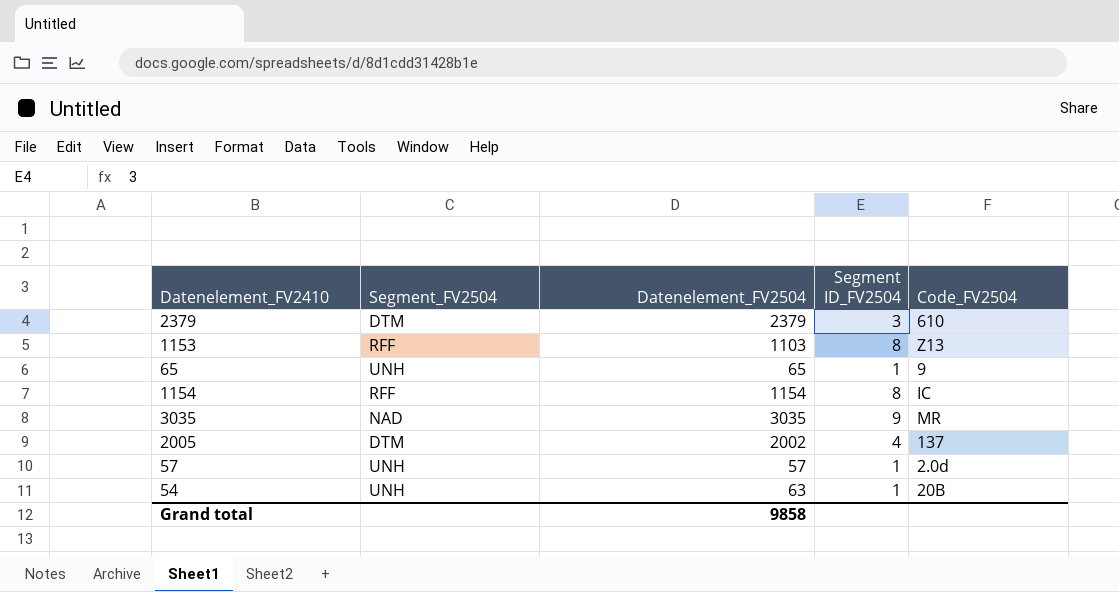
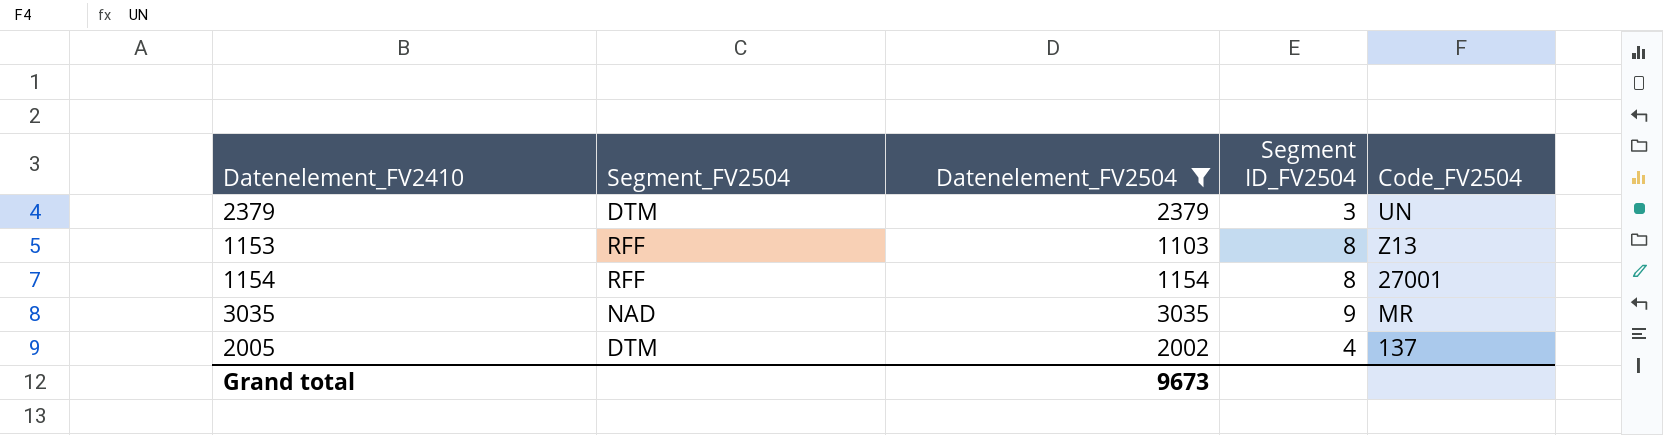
filter: none -> Datenelement_FV2504 >= 1103
2379 | Code_FV2504: 610 -> UN
1154 | Code_FV2504: IC -> 27001
Grand total | Datenelement_FV2504: 9858 -> 9673

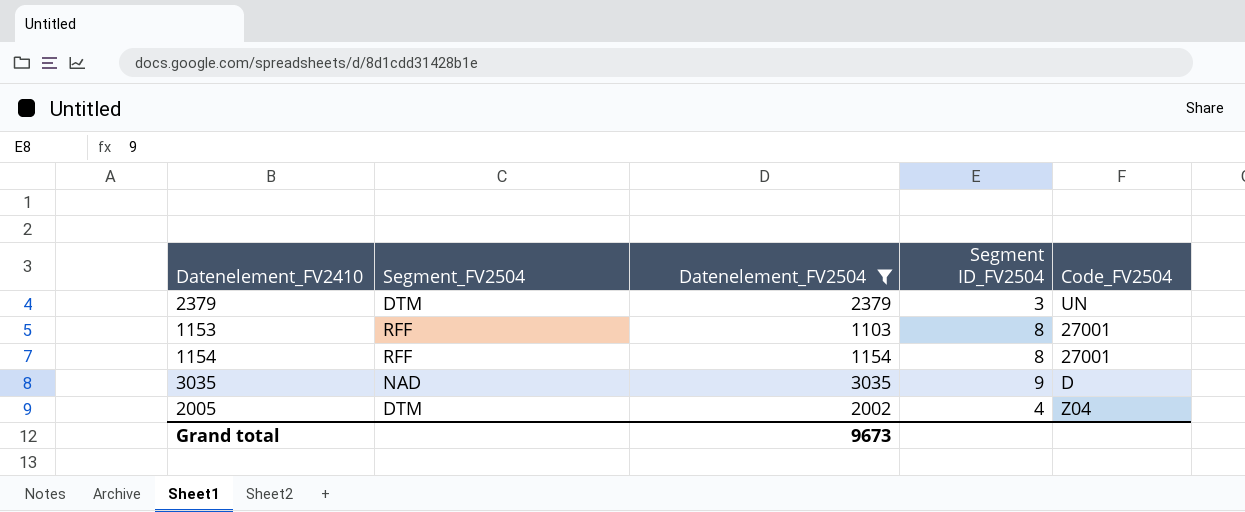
1153 | Code_FV2504: Z13 -> 27001
3035 | Code_FV2504: MR -> D
2005 | Code_FV2504: 137 -> Z04

